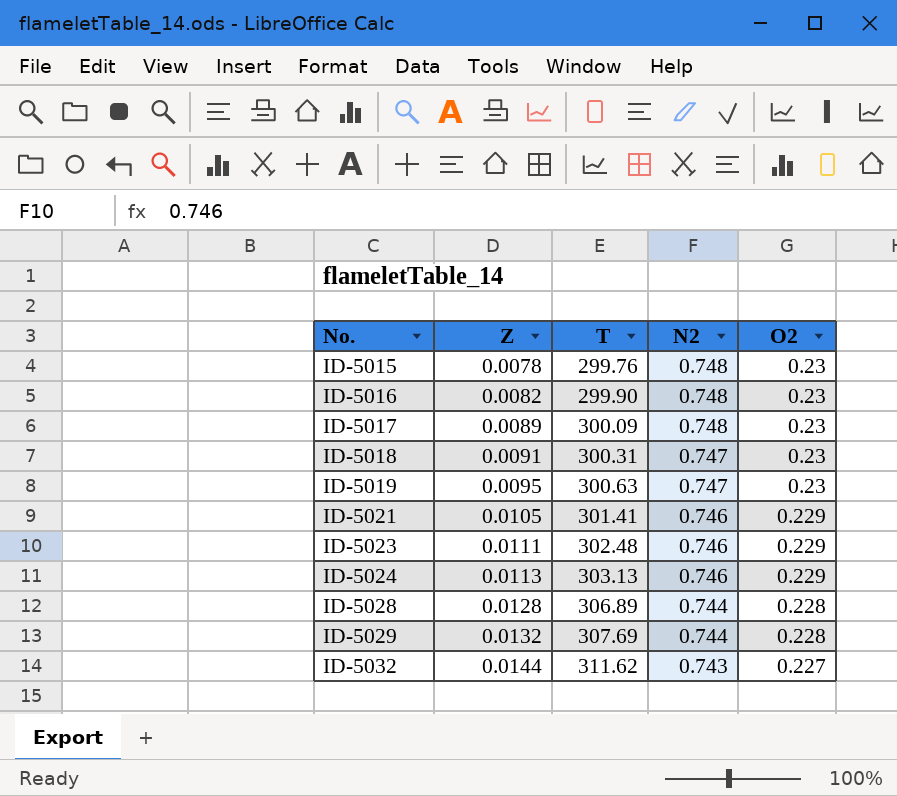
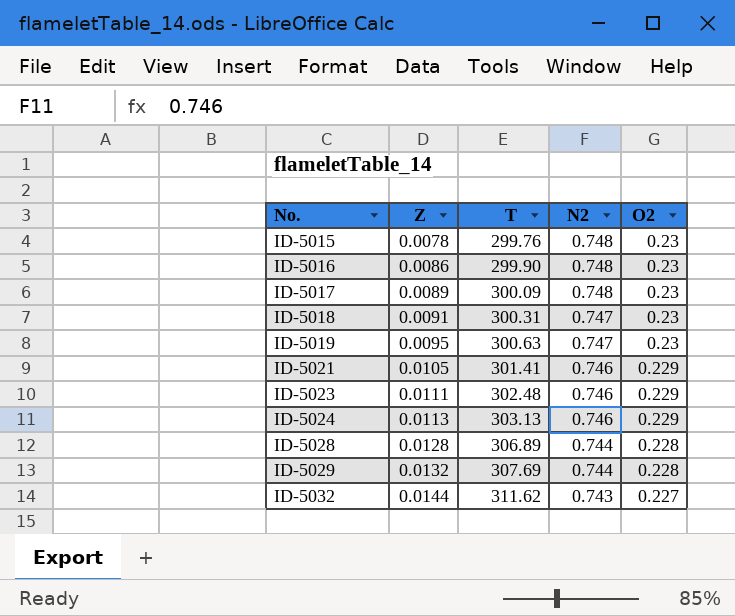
ID-5016 | Z: 0.0082 -> 0.0086

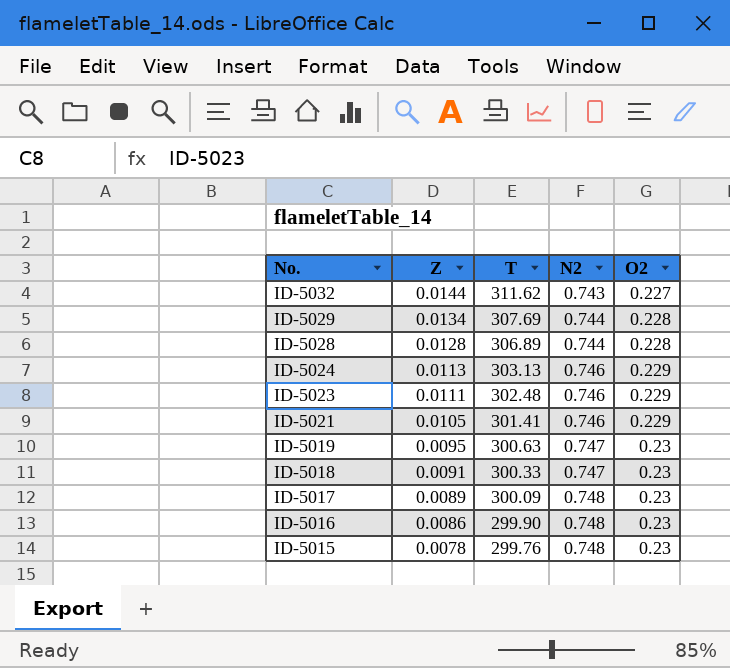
row order: No. ascending -> No. descending
ID-5029 | Z: 0.0132 -> 0.0134
ID-5018 | T: 300.31 -> 300.33

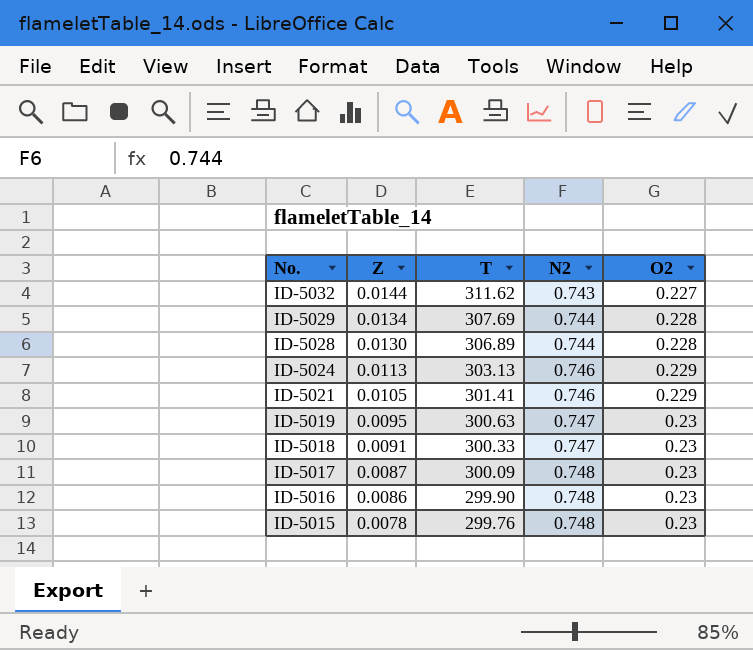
row ID-5023: 0.0111 | 302.48 | 0.746 | 0.229 -> none
ID-5028 | Z: 0.0128 -> 0.0130
ID-5017 | Z: 0.0089 -> 0.0087

